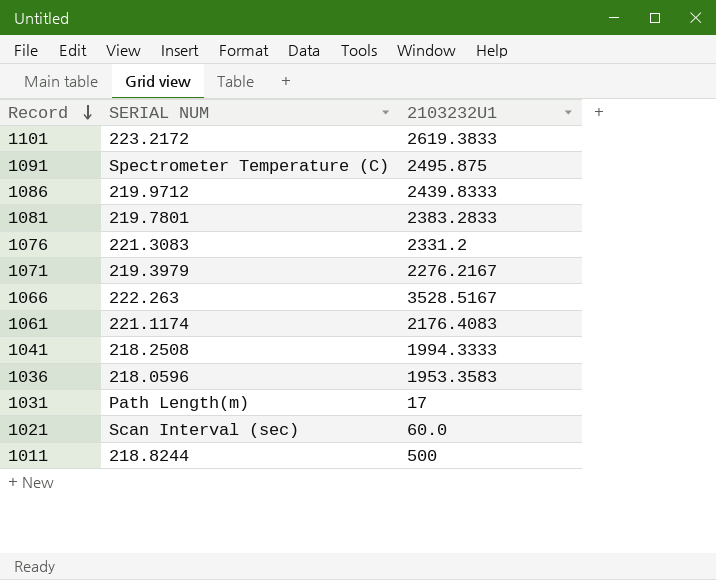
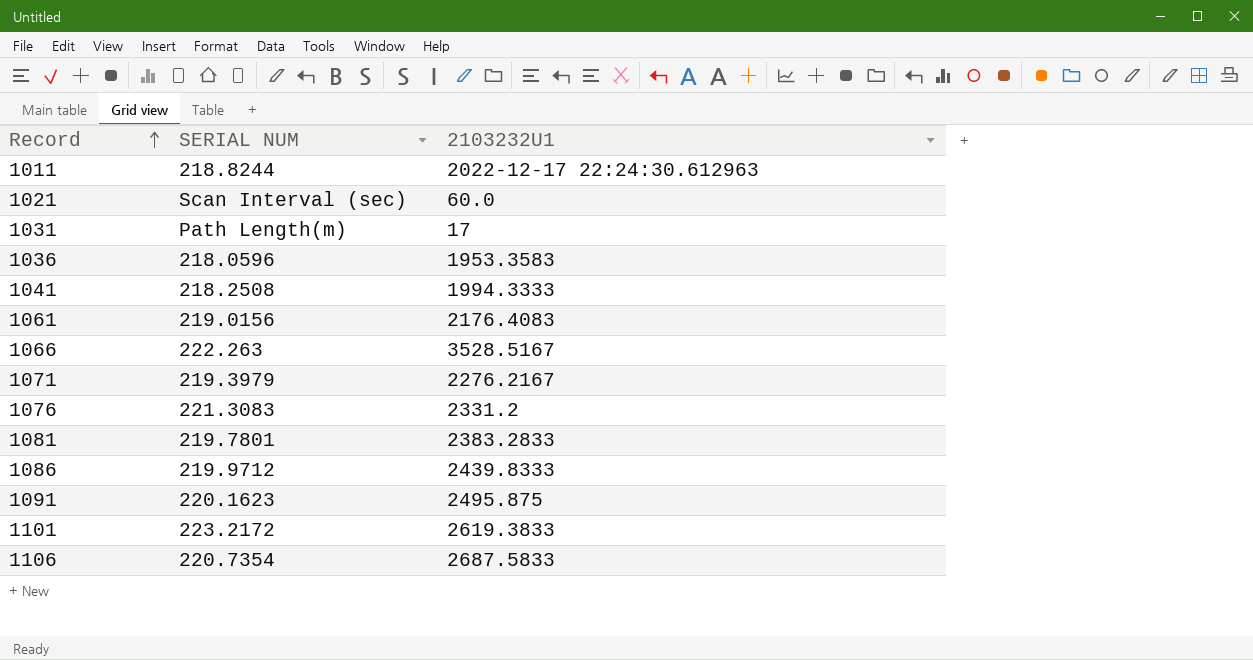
row order: Record descending -> Record ascending
1011 | 2103232U1: 500 -> 2022-12-17 22:24:30.612963
1061 | SERIAL NUM: 221.1174 -> 219.0156
1091 | SERIAL NUM: Spectrometer Temperature (C) -> 220.1623
row 1106: none -> 220.7354 | 2687.5833

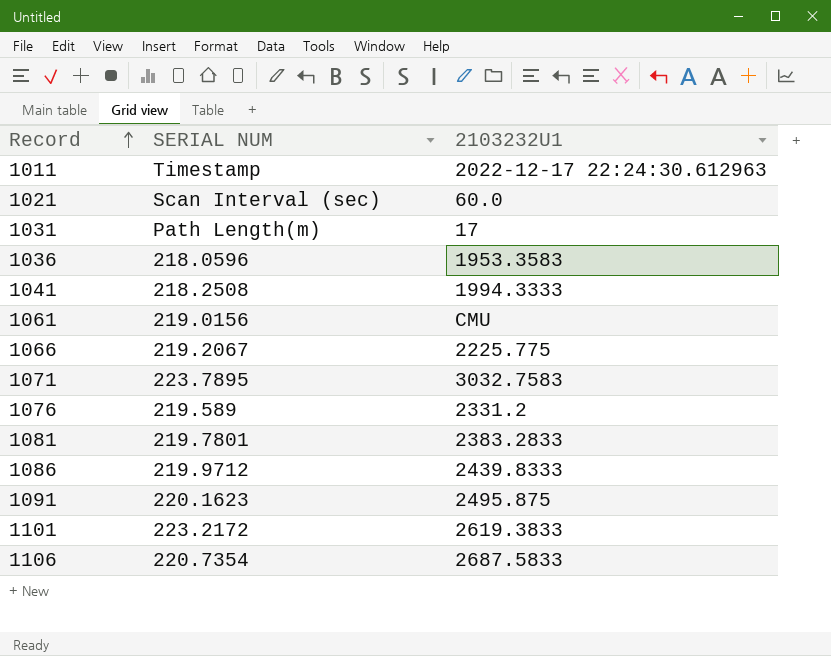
1011 | SERIAL NUM: 218.8244 -> Timestamp
1061 | 2103232U1: 2176.4083 -> CMU
1066 | SERIAL NUM: 222.263 -> 219.2067
1066 | 2103232U1: 3528.5167 -> 2225.775
1071 | SERIAL NUM: 219.3979 -> 223.7895
1071 | 2103232U1: 2276.2167 -> 3032.7583
1076 | SERIAL NUM: 221.3083 -> 219.589

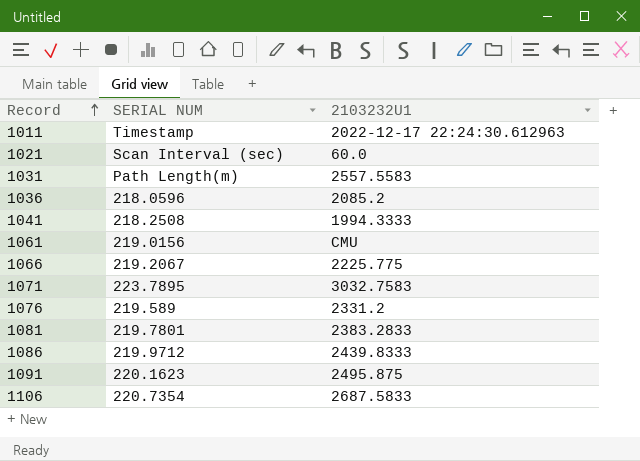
row 1101: 223.2172 | 2619.3833 -> none
1031 | 2103232U1: 17 -> 2557.5583
1036 | 2103232U1: 1953.3583 -> 2085.2

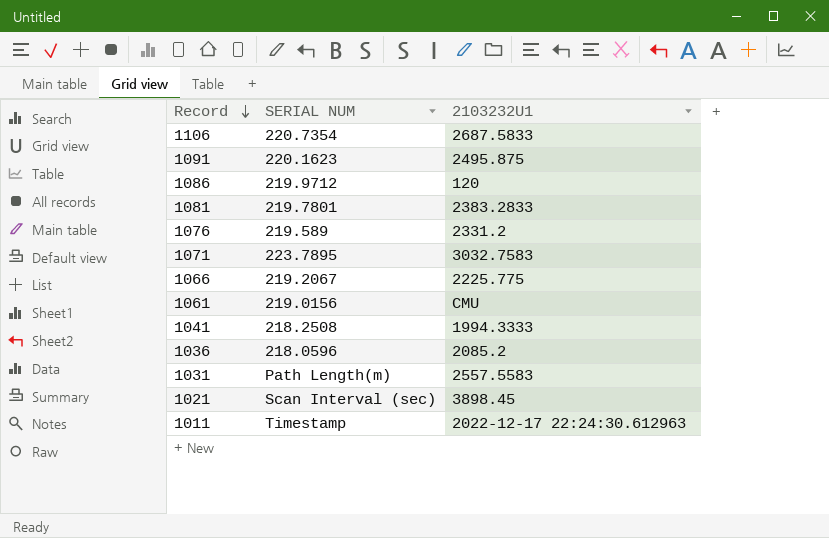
row order: Record ascending -> Record descending
1086 | 2103232U1: 2439.8333 -> 120
1021 | 2103232U1: 60.0 -> 3898.45

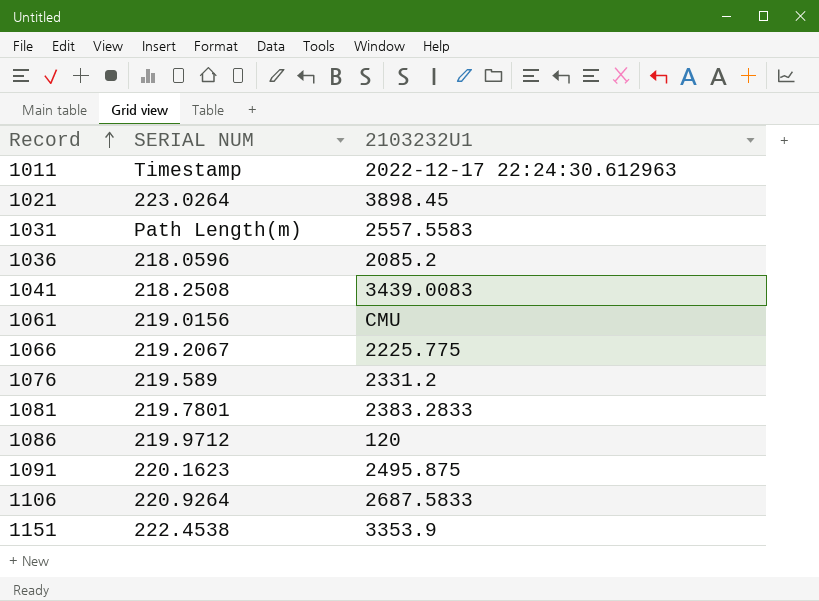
row order: Record descending -> Record ascending
row 1071: 223.7895 | 3032.7583 -> none
1021 | SERIAL NUM: Scan Interval (sec) -> 223.0264
1041 | 2103232U1: 1994.3333 -> 3439.0083
1106 | SERIAL NUM: 220.7354 -> 220.9264
row 1151: none -> 222.4538 | 3353.9

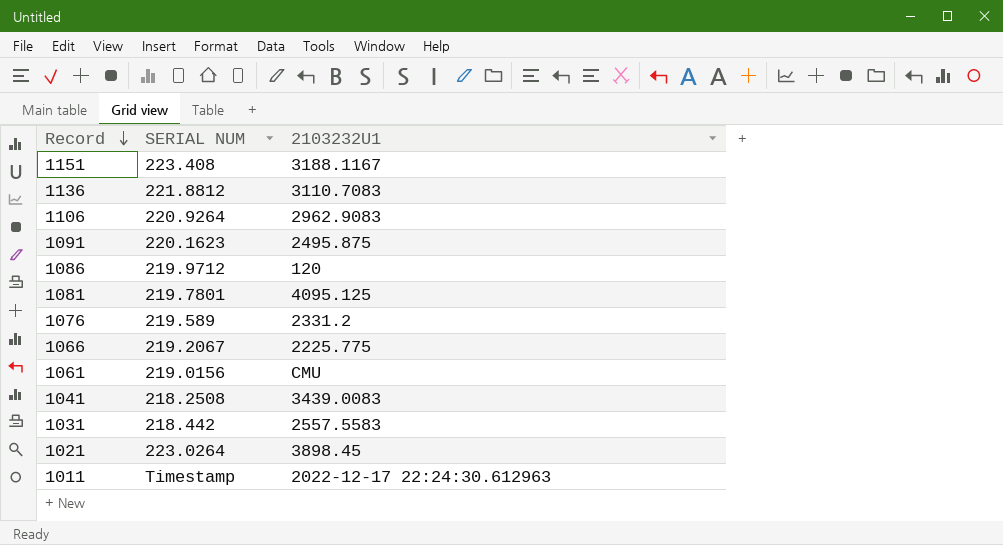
row order: Record ascending -> Record descending
row 1036: 218.0596 | 2085.2 -> none
1151 | SERIAL NUM: 222.4538 -> 223.408
1151 | 2103232U1: 3353.9 -> 3188.1167
row 1136: none -> 221.8812 | 3110.7083
1106 | 2103232U1: 2687.5833 -> 2962.9083
1081 | 2103232U1: 2383.2833 -> 4095.125
1031 | SERIAL NUM: Path Length(m) -> 218.442

